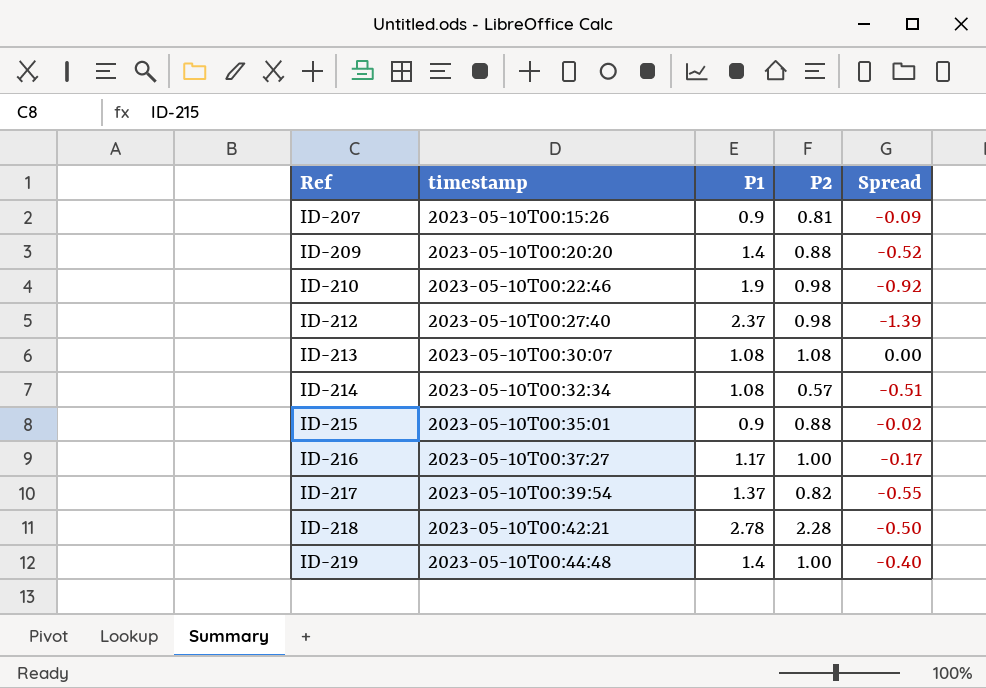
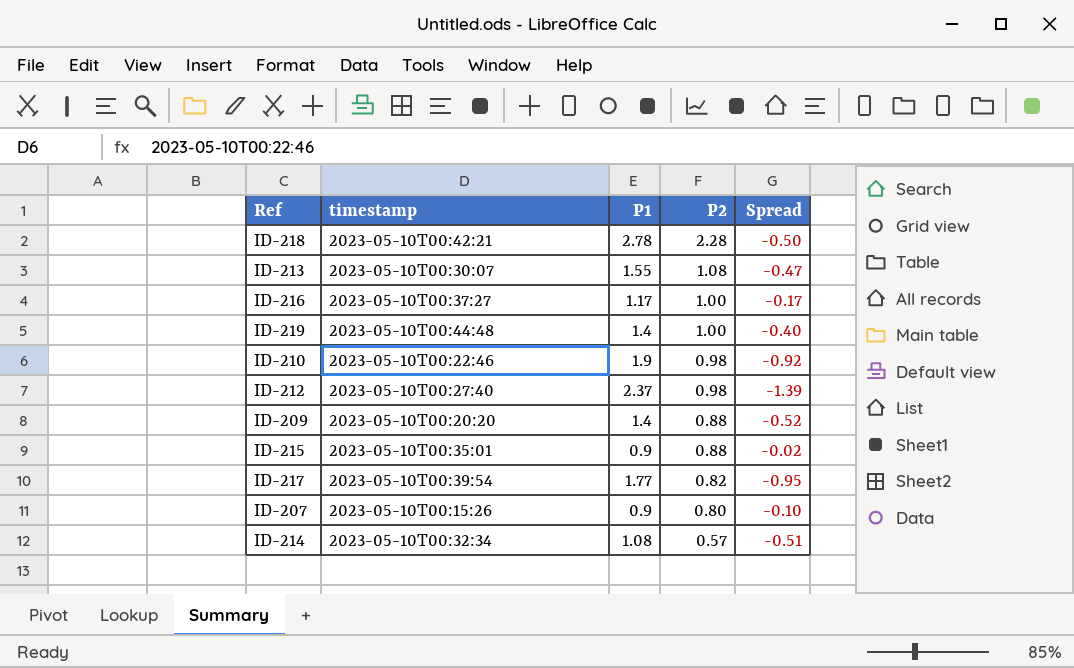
row order: Ref ascending -> P2 descending
ID-213 | P1: 1.08 -> 1.55
ID-213 | Spread: 0.00 -> -0.47
ID-217 | P1: 1.37 -> 1.77
ID-217 | Spread: -0.55 -> -0.95
ID-207 | P2: 0.81 -> 0.80
ID-207 | Spread: -0.09 -> -0.10

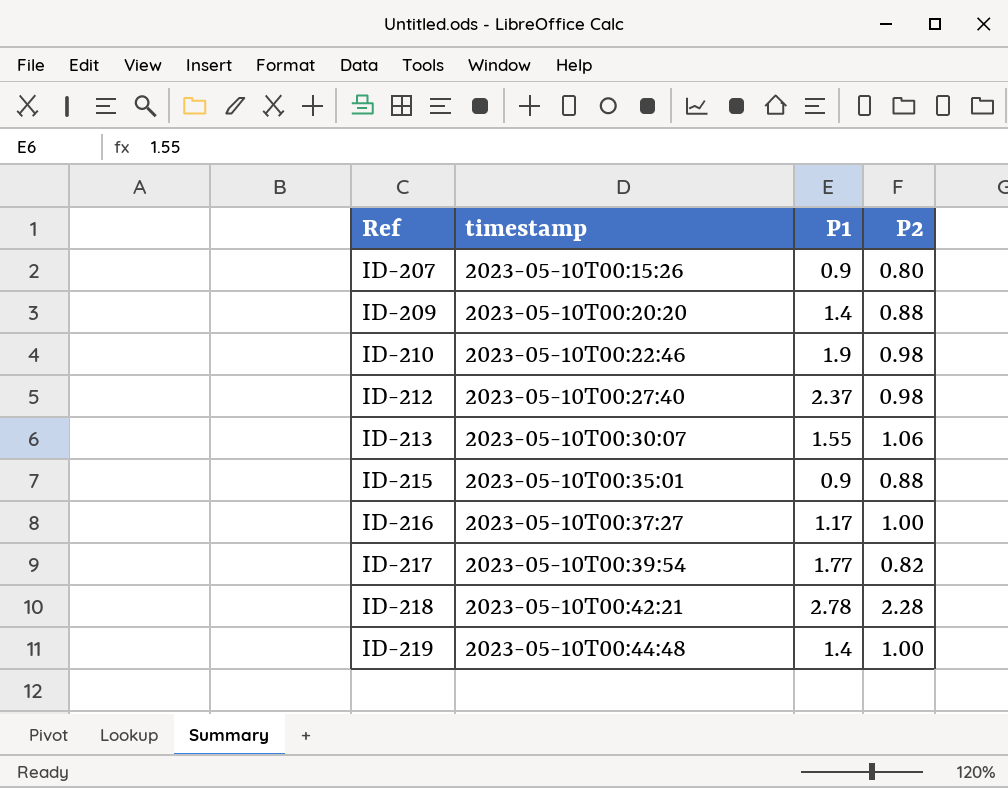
row order: P2 descending -> Ref ascending
column Spread | formula: [P2] - [P1] -> none
row ID-214: 2023-05-10T00:32:34 | 1.08 | 0.57 | -0.51 -> none
ID-213 | P2: 1.08 -> 1.06

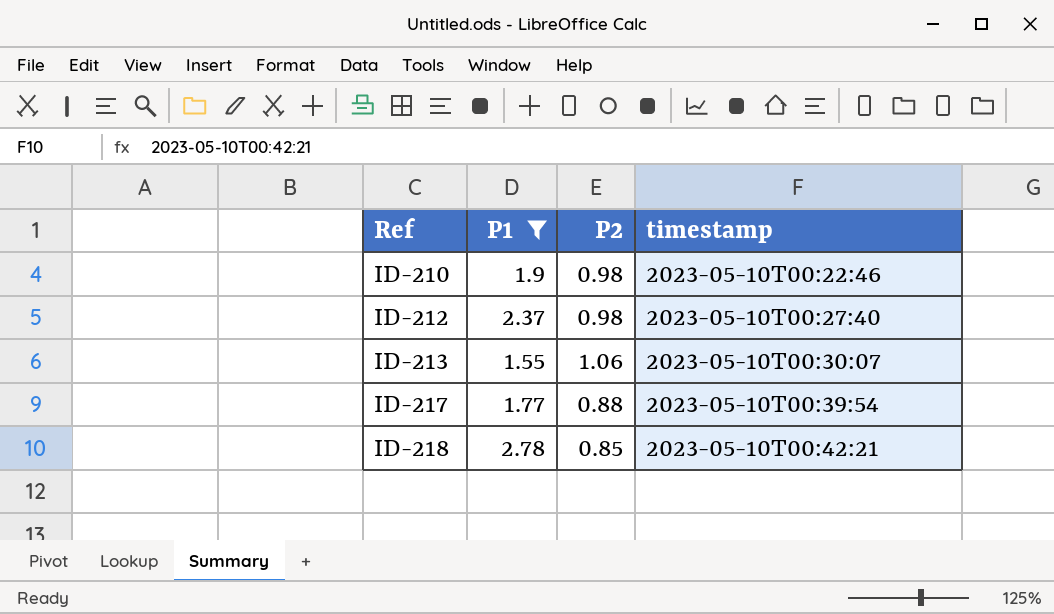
filter: none -> P1 >= 1.55
column timestamp | position: 2 -> 4
ID-217 | P2: 0.82 -> 0.88
ID-218 | P2: 2.28 -> 0.85

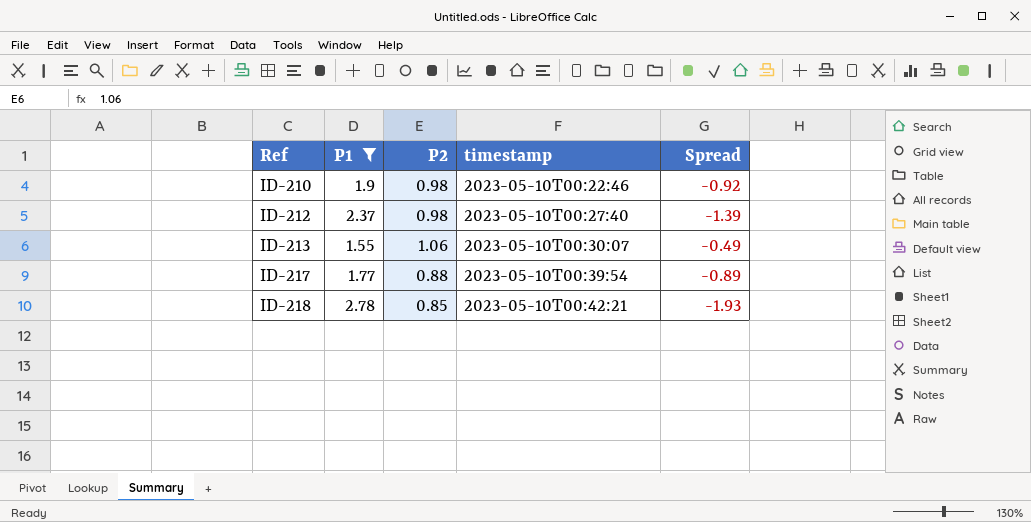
column Spread | formula: none -> [P2] - [P1]

